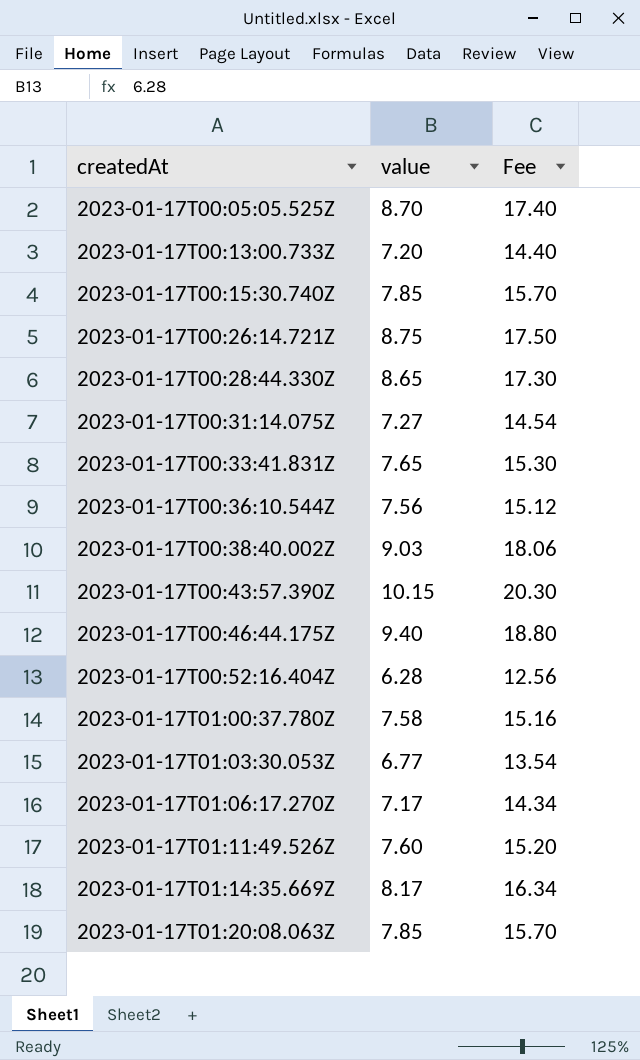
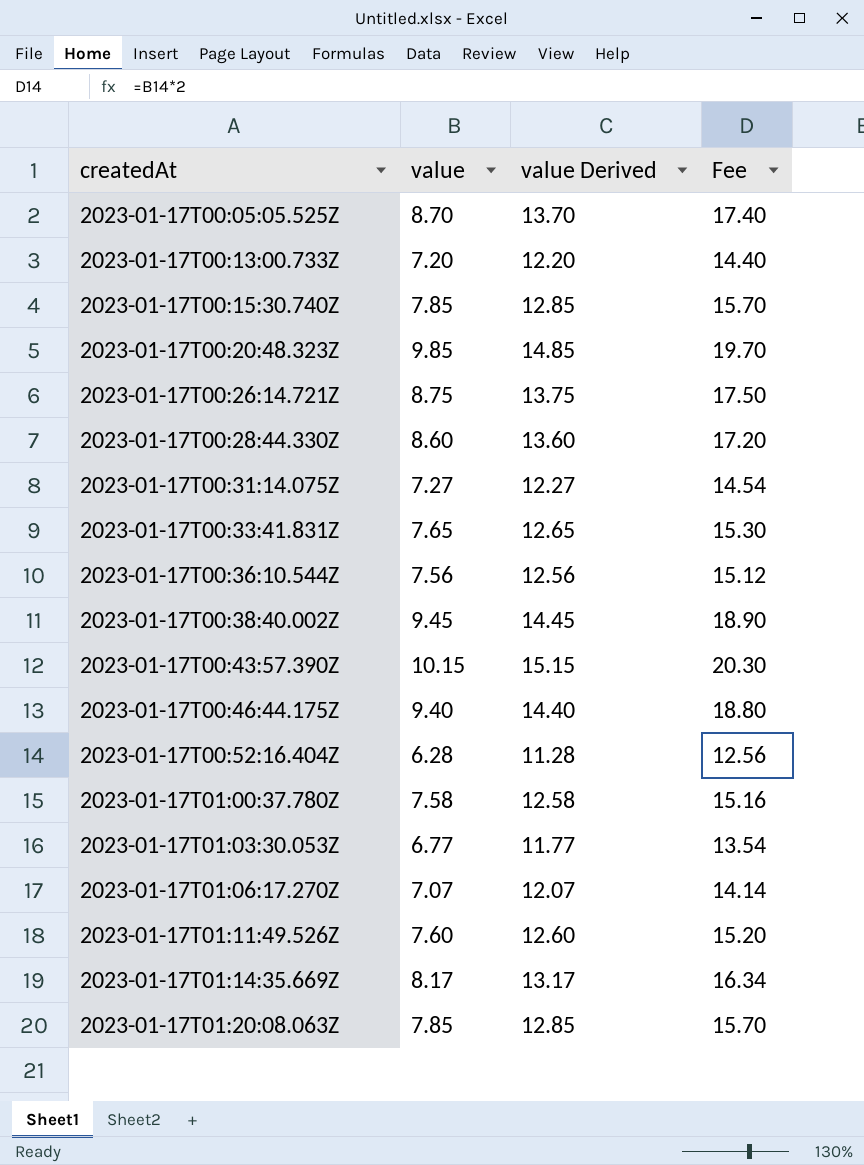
column value Derived | formula: none -> [value] + 5
row 2023-01-17T00:20:48.323Z: none -> 9.85 | 14.85 | 19.70
2023-01-17T00:28:44.330Z | value: 8.65 -> 8.60
2023-01-17T00:28:44.330Z | Fee: 17.30 -> 17.20
2023-01-17T00:38:40.002Z | value: 9.03 -> 9.45
2023-01-17T00:38:40.002Z | Fee: 18.06 -> 18.90
2023-01-17T01:06:17.270Z | value: 7.17 -> 7.07
2023-01-17T01:06:17.270Z | Fee: 14.34 -> 14.14

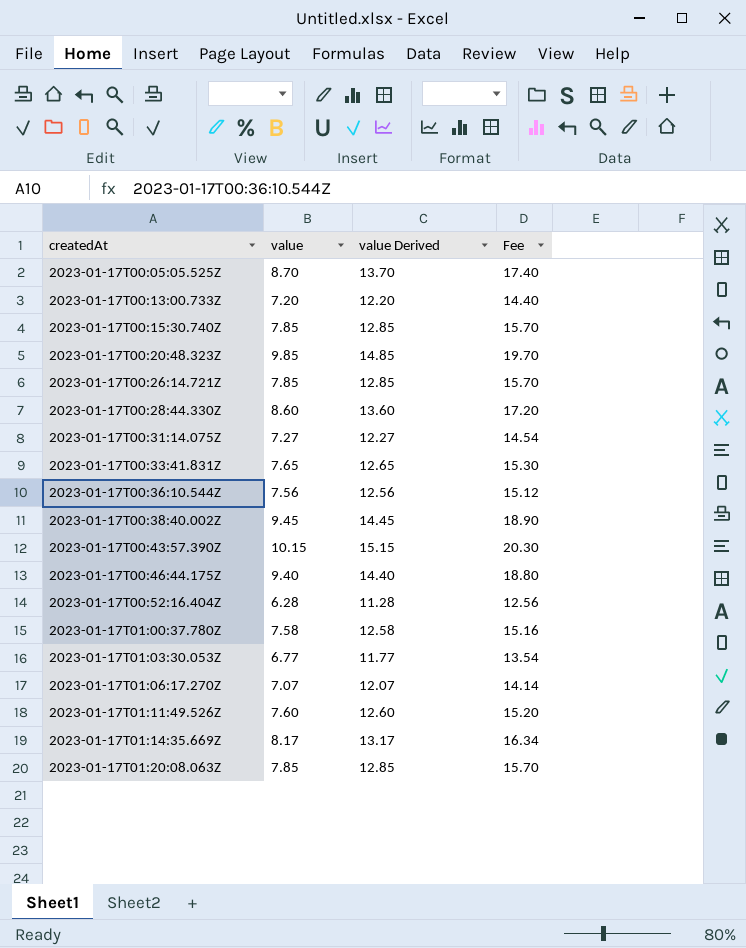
2023-01-17T00:26:14.721Z | value: 8.75 -> 7.85
2023-01-17T00:26:14.721Z | value Derived: 13.75 -> 12.85
2023-01-17T00:26:14.721Z | Fee: 17.50 -> 15.70

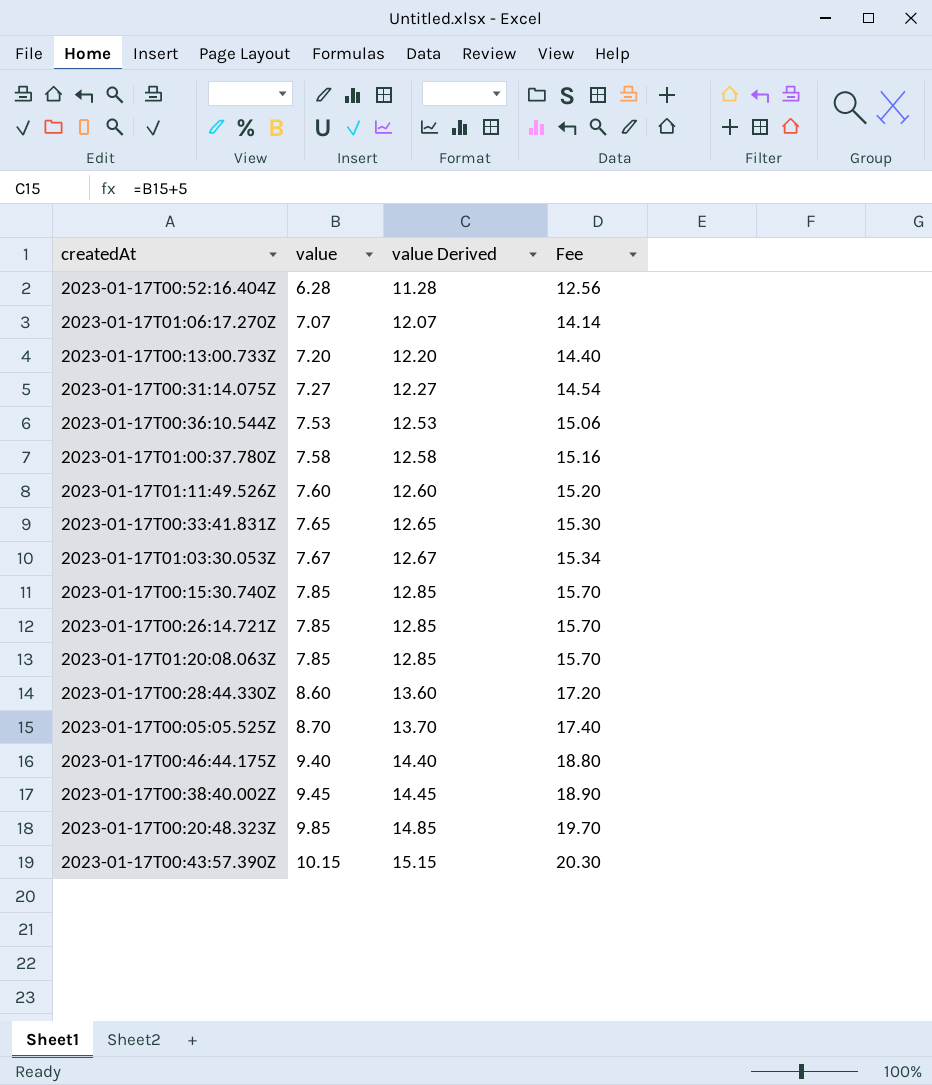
row order: createdAt ascending -> value ascending
row 2023-01-17T01:14:35.669Z: 8.17 | 13.17 | 16.34 -> none
2023-01-17T00:36:10.544Z | value: 7.56 -> 7.53
2023-01-17T00:36:10.544Z | value Derived: 12.56 -> 12.53
2023-01-17T00:36:10.544Z | Fee: 15.12 -> 15.06
2023-01-17T01:03:30.053Z | value: 6.77 -> 7.67
2023-01-17T01:03:30.053Z | value Derived: 11.77 -> 12.67
2023-01-17T01:03:30.053Z | Fee: 13.54 -> 15.34

